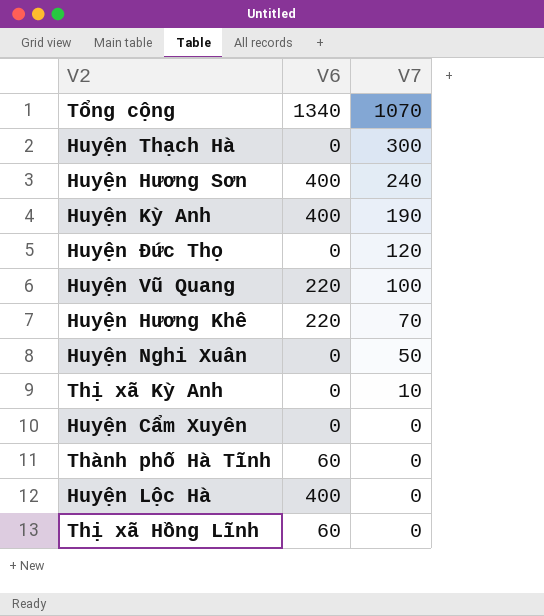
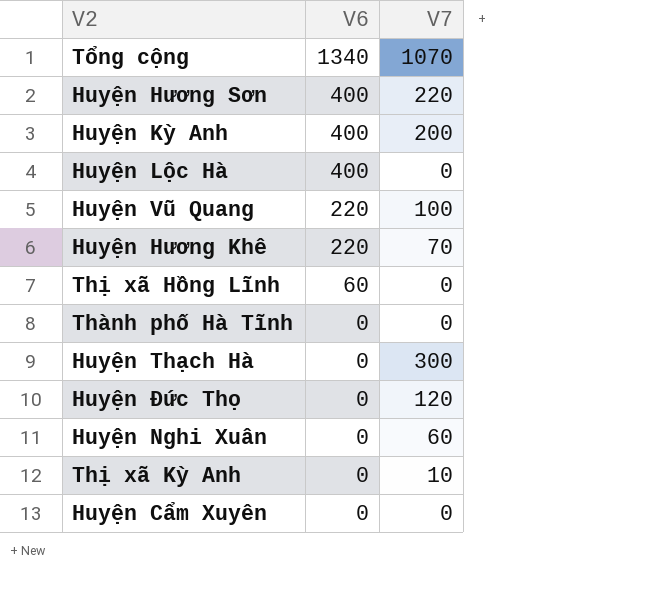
row order: V7 descending -> V6 descending
Huyện Hương Sơn | V7: 240 -> 220
Huyện Kỳ Anh | V7: 190 -> 200
Thành phố Hà Tĩnh | V6: 60 -> 0
Huyện Nghi Xuân | V7: 50 -> 60

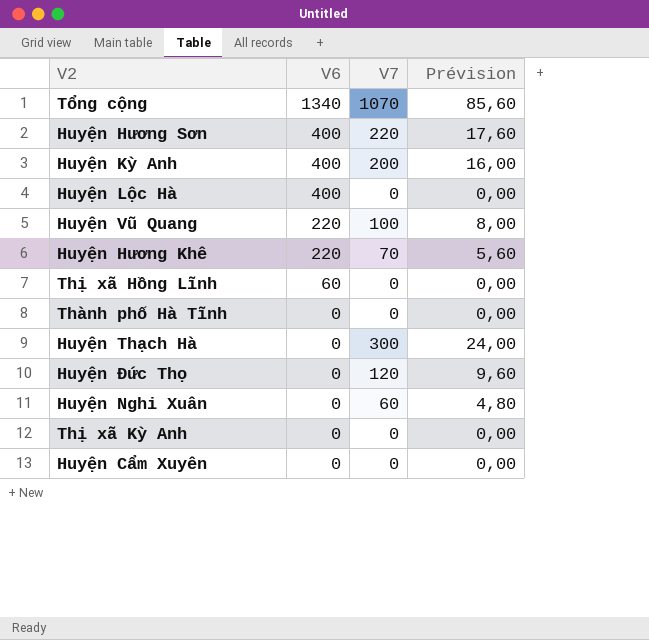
column Prévision | formula: none -> [V7] * 0,08
Thị xã Kỳ Anh | V7: 10 -> 0

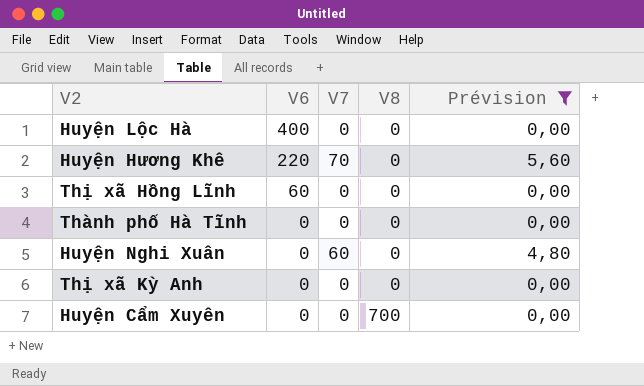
filter: none -> Prévision <= 5,60
column V8 | position: none -> 4

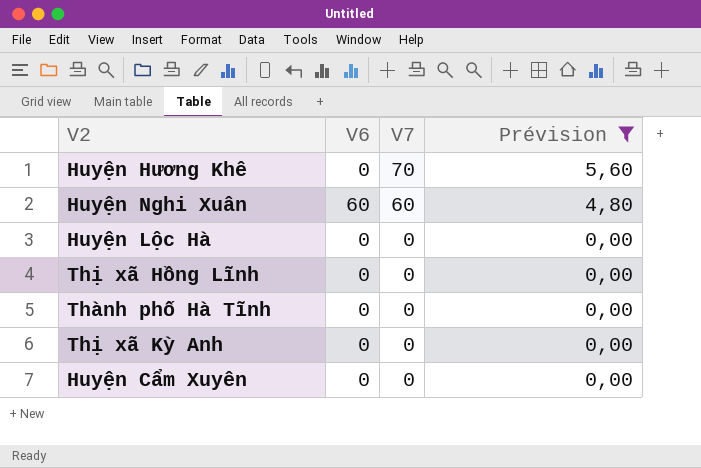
row order: V6 descending -> V7 descending
column V8 | position: 4 -> none
Huyện Hương Khê | V6: 220 -> 0
Huyện Nghi Xuân | V6: 0 -> 60
Huyện Lộc Hà | V6: 400 -> 0
Thị xã Hồng Lĩnh | V6: 60 -> 0

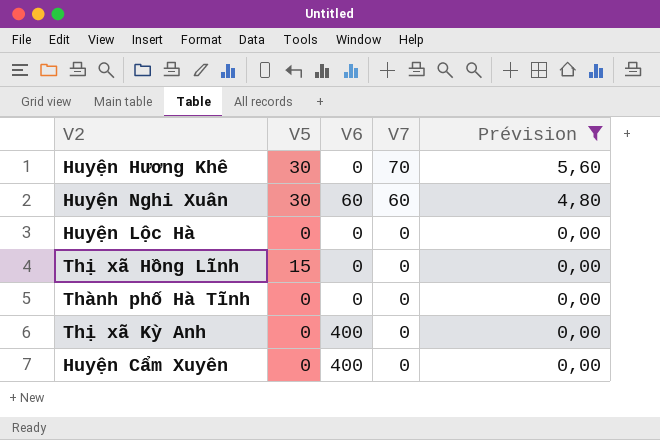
column V5 | position: none -> 2
Thị xã Kỳ Anh | V6: 0 -> 400
Huyện Cẩm Xuyên | V6: 0 -> 400

